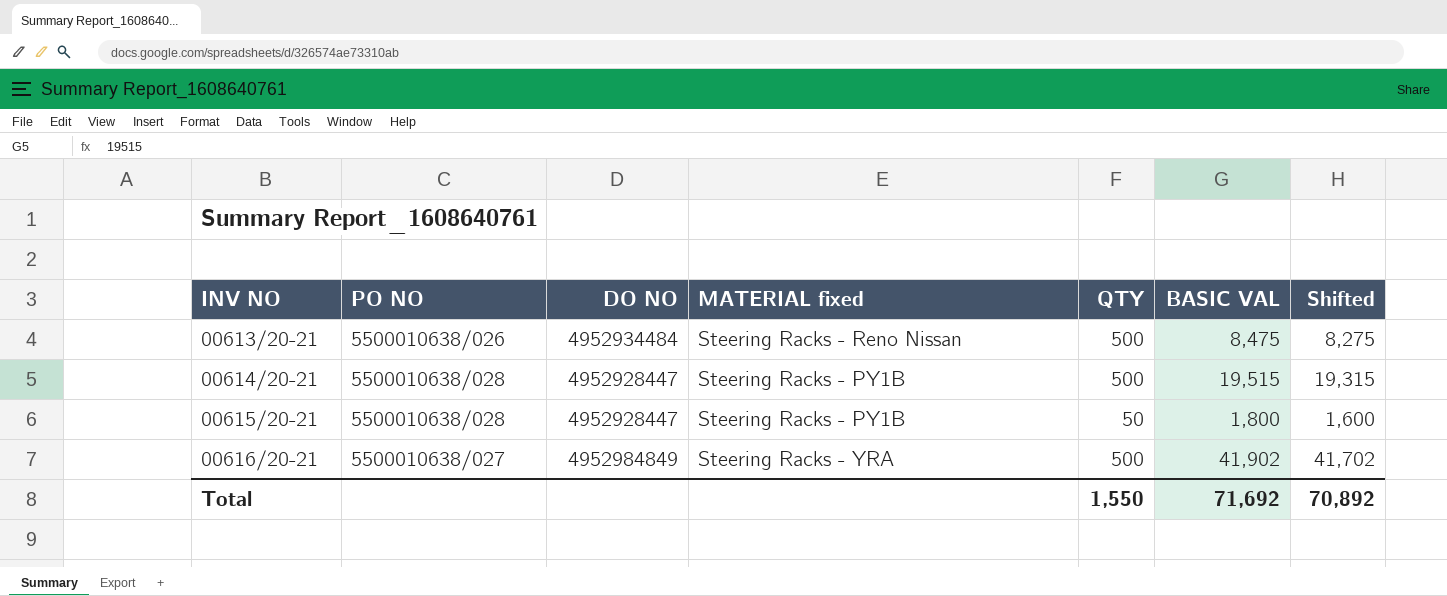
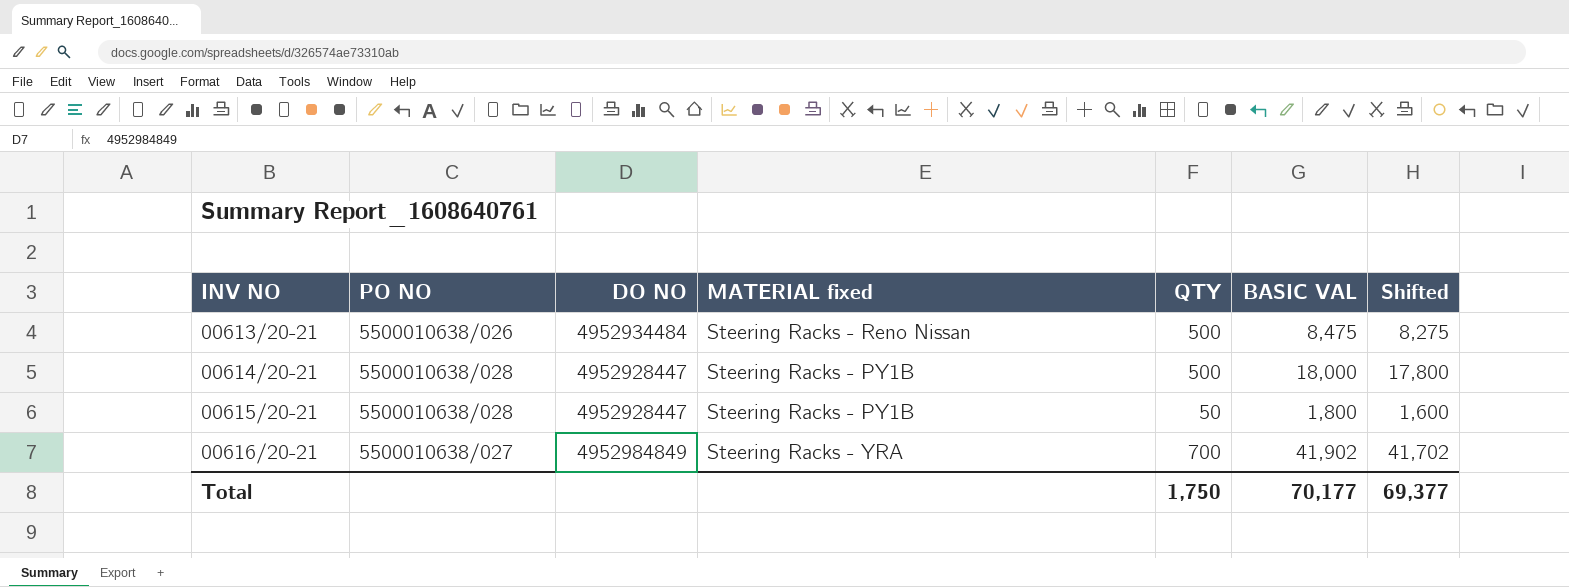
00614/20-21 | BASIC VAL: 19,515 -> 18,000
00614/20-21 | Shifted: 19,315 -> 17,800
00616/20-21 | QTY: 500 -> 700
Total | QTY: 1,550 -> 1,750
Total | BASIC VAL: 71,692 -> 70,177
Total | Shifted: 70,892 -> 69,377

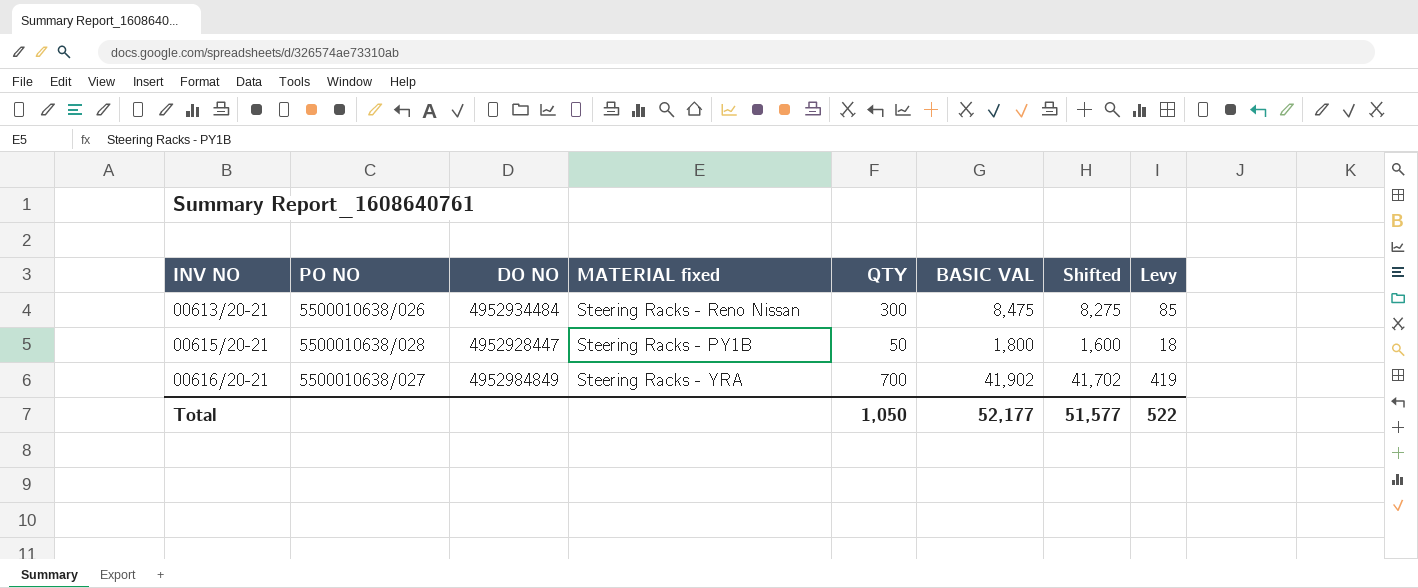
column Levy | formula: none -> [BASIC VAL] * 0.01
row 00614/20-21: 5500010638/028 | 4952928447 | Steering Racks - PY1B | 500 | 18,000 | 17,800 -> none
00613/20-21 | QTY: 500 -> 300
Total | QTY: 1,750 -> 1,050
Total | BASIC VAL: 70,177 -> 52,177
Total | Shifted: 69,377 -> 51,577

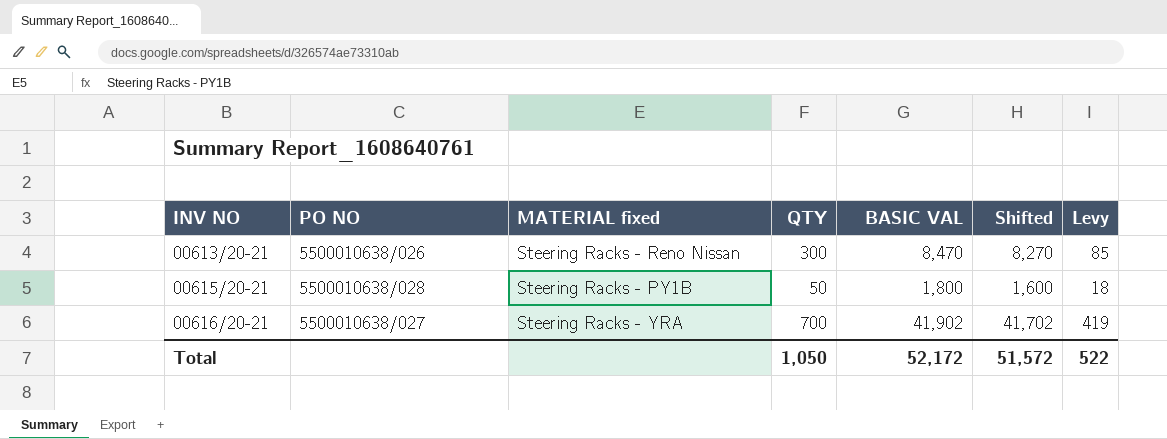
column DO NO | position: 3 -> none
00613/20-21 | BASIC VAL: 8,475 -> 8,470
00613/20-21 | Shifted: 8,275 -> 8,270
Total | BASIC VAL: 52,177 -> 52,172
Total | Shifted: 51,577 -> 51,572

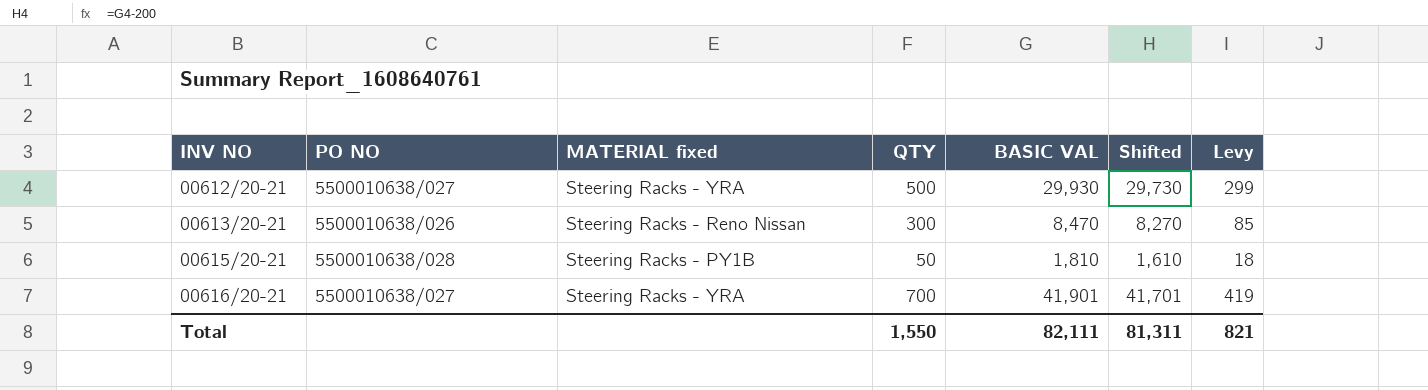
row 00612/20-21: none -> 5500010638/027 | Steering Racks - YRA | 500 | 29,930 | 29,730 | 299
00615/20-21 | BASIC VAL: 1,800 -> 1,810
00615/20-21 | Shifted: 1,600 -> 1,610
00616/20-21 | BASIC VAL: 41,902 -> 41,901
00616/20-21 | Shifted: 41,702 -> 41,701
Total | QTY: 1,050 -> 1,550
Total | BASIC VAL: 52,172 -> 82,111
Total | Shifted: 51,572 -> 81,311
Total | Levy: 522 -> 821

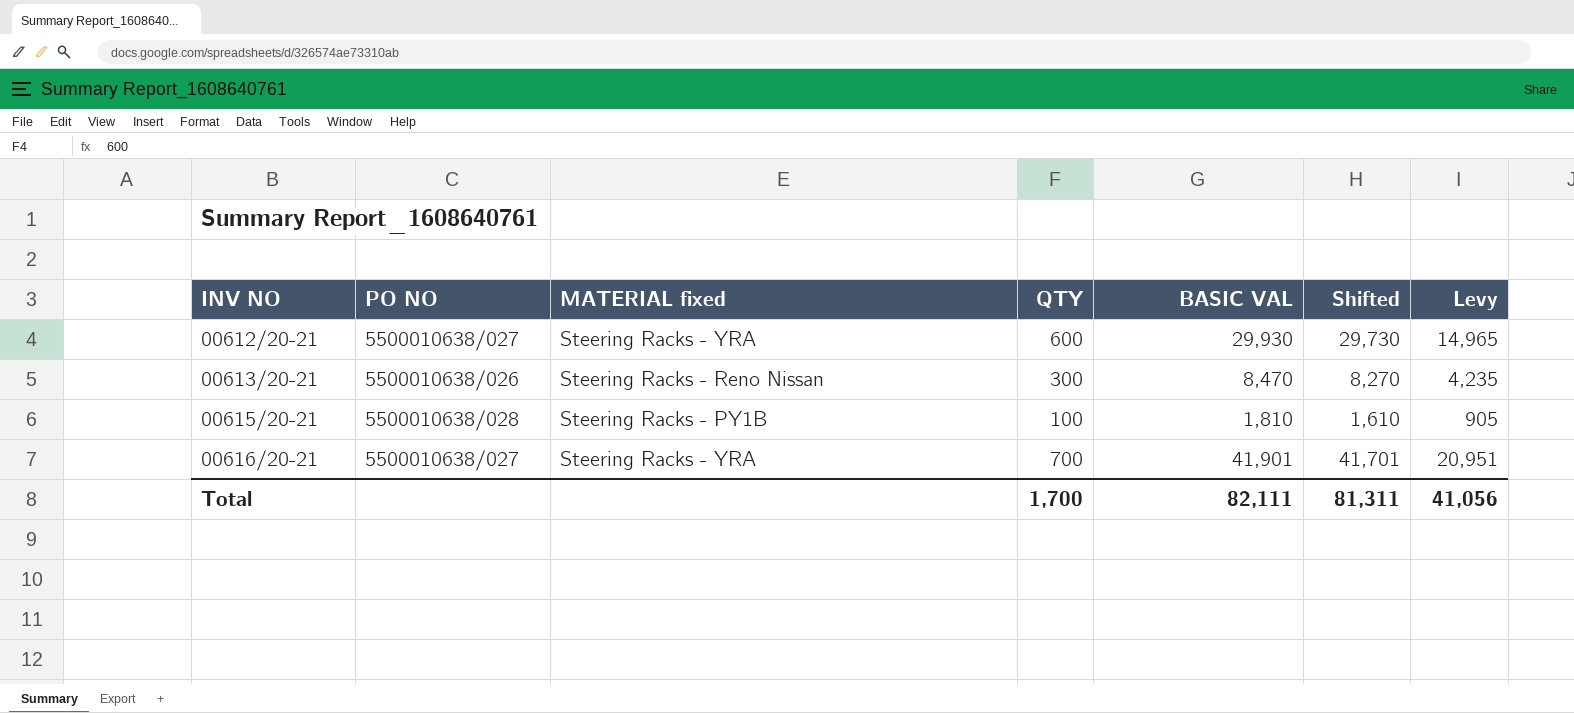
column Levy | formula: [BASIC VAL] * 0.01 -> [BASIC VAL] * 0.5
00612/20-21 | QTY: 500 -> 600
00615/20-21 | QTY: 50 -> 100
Total | QTY: 1,550 -> 1,700
Total | Levy: 821 -> 41,056

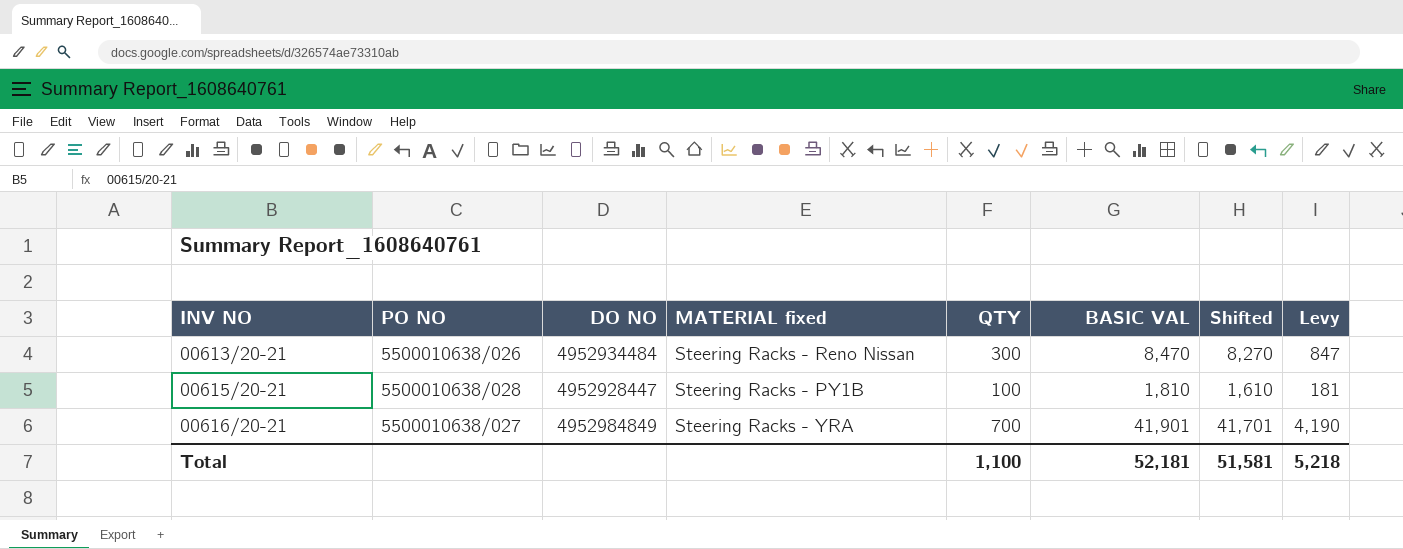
column DO NO | position: none -> 3
column Levy | formula: [BASIC VAL] * 0.5 -> [BASIC VAL] * 0.1
row 00612/20-21: 5500010638/027 | Steering Racks - YRA | 600 | 29,930 | 29,730 | 14,965 -> none
Total | QTY: 1,700 -> 1,100
Total | BASIC VAL: 82,111 -> 52,181
Total | Shifted: 81,311 -> 51,581
Total | Levy: 41,056 -> 5,218

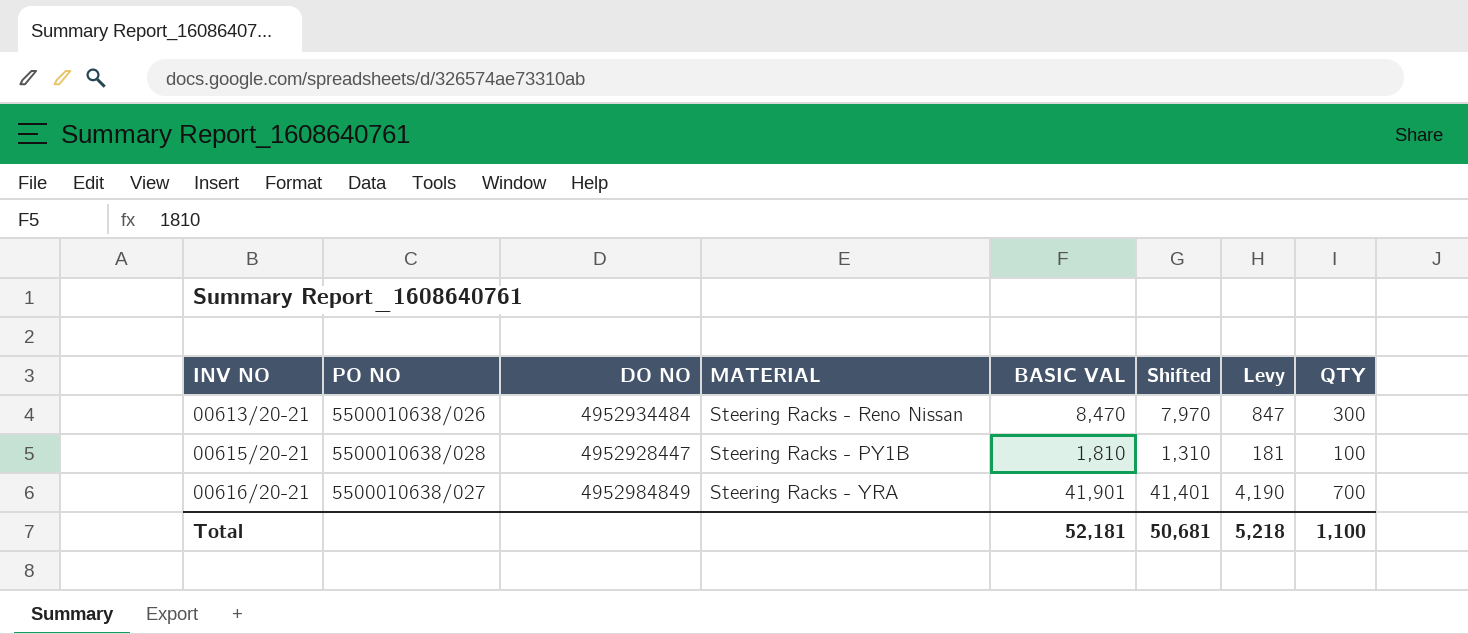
column name: MATERIAL fixed -> MATERIAL
column Shifted | formula: [BASIC VAL] - 200 -> [BASIC VAL] - 500
column QTY | position: 5 -> 8
Total | Shifted: 51,581 -> 50,681

